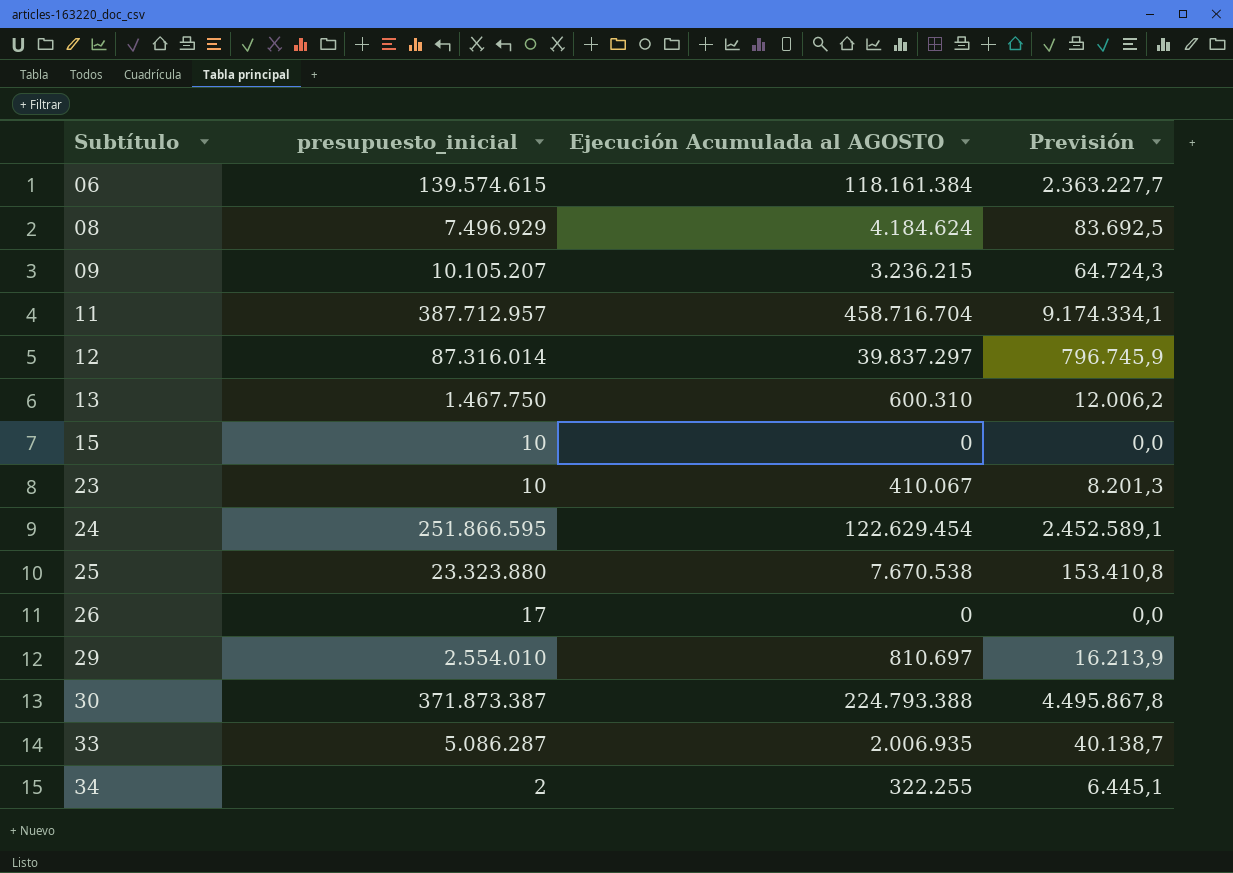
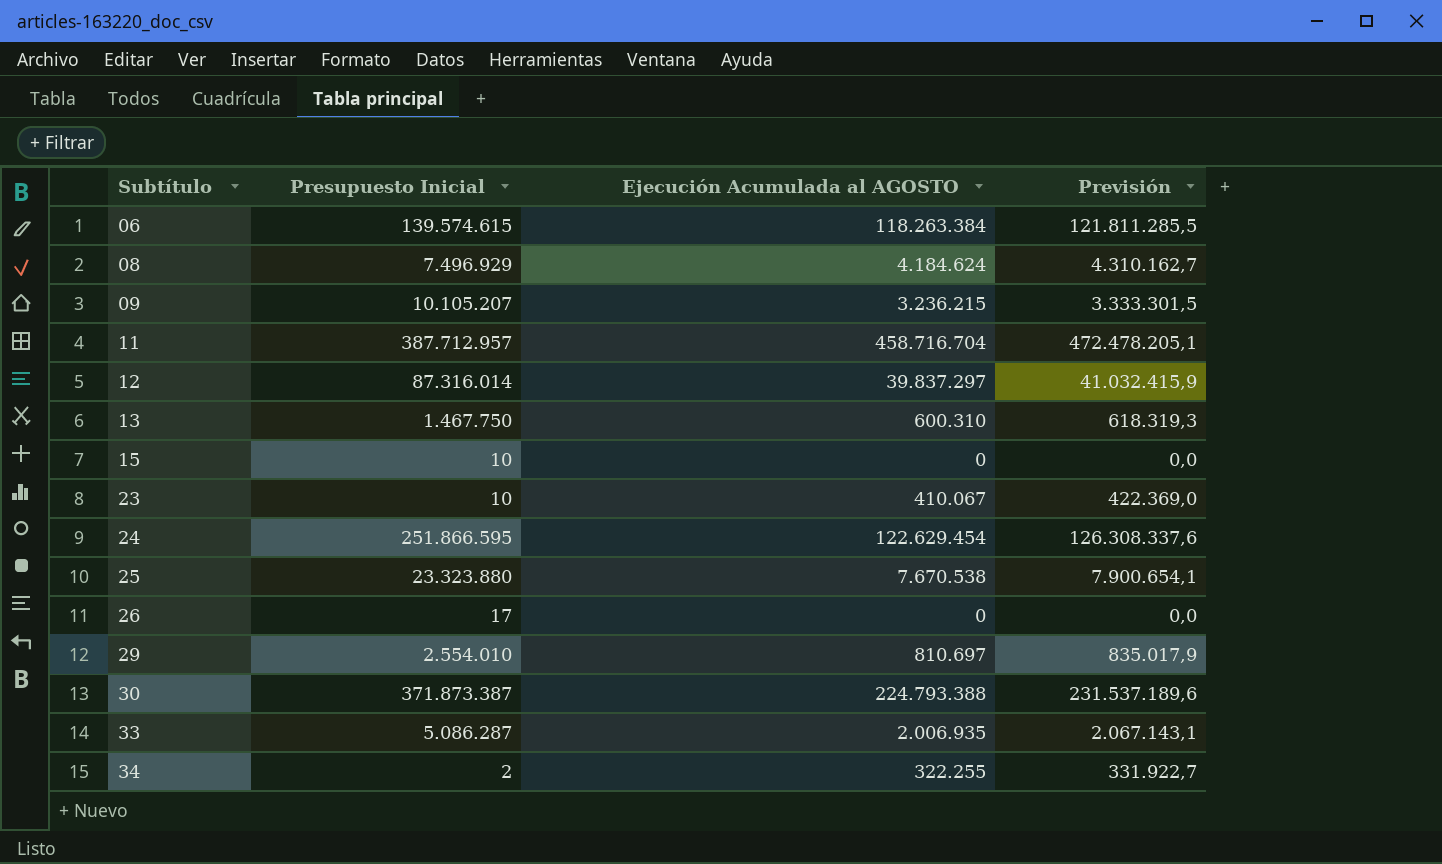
column name: presupuesto_inicial -> Presupuesto Inicial
column Previsión | formula: [Ejecución Acumulada al AGOSTO] * 0,02 -> [Ejecución Acumulada al AGOSTO] * 1,03
06 | Ejecución Acumulada al AGOSTO: 118.161.384 -> 118.263.384

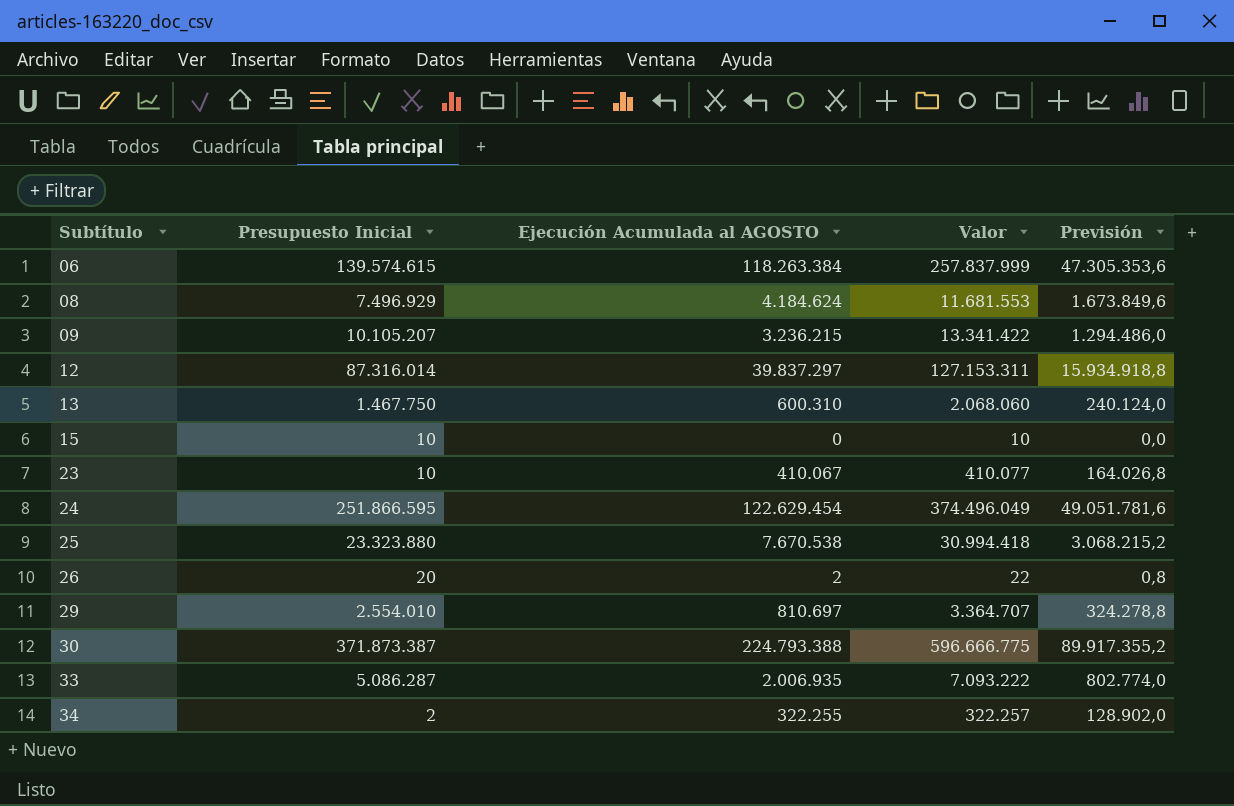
column Valor | formula: none -> [Presupuesto Inicial] + [Ejecución Acumulada al AGOSTO]
column Previsión | formula: [Ejecución Acumulada al AGOSTO] * 1,03 -> [Ejecución Acumulada al AGOSTO] * 0,4
row 11: 387.712.957 | 458.716.704 | 472.478.205,1 -> none
26 | Presupuesto Inicial: 17 -> 20
26 | Ejecución Acumulada al AGOSTO: 0 -> 2

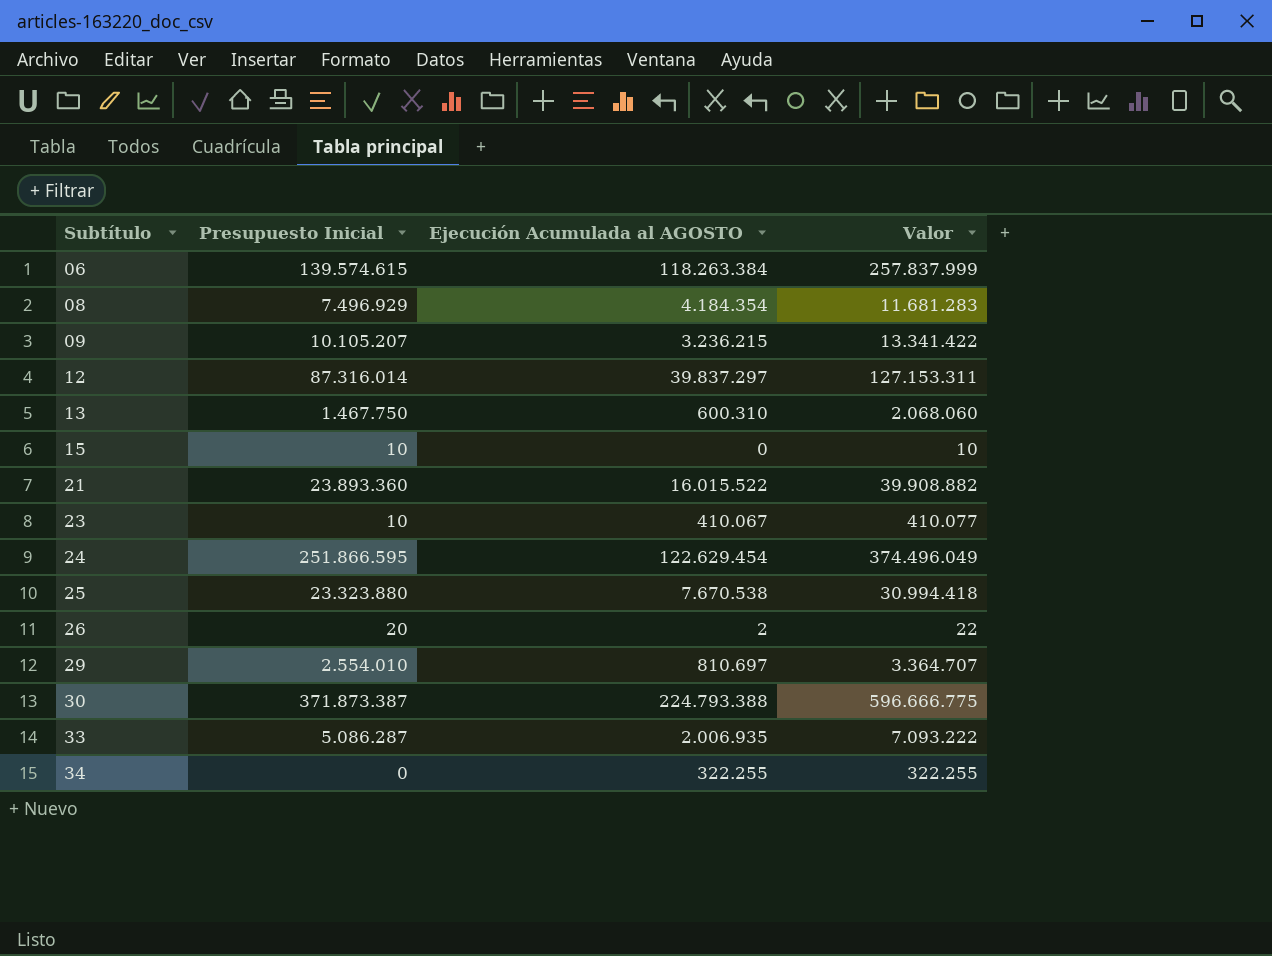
column Previsión | formula: [Ejecución Acumulada al AGOSTO] * 0,4 -> none
08 | Ejecución Acumulada al AGOSTO: 4.184.624 -> 4.184.354
08 | Valor: 11.681.553 -> 11.681.283
row 21: none -> 23.893.360 | 16.015.522 | 39.908.882
34 | Presupuesto Inicial: 2 -> 0
34 | Valor: 322.257 -> 322.255

